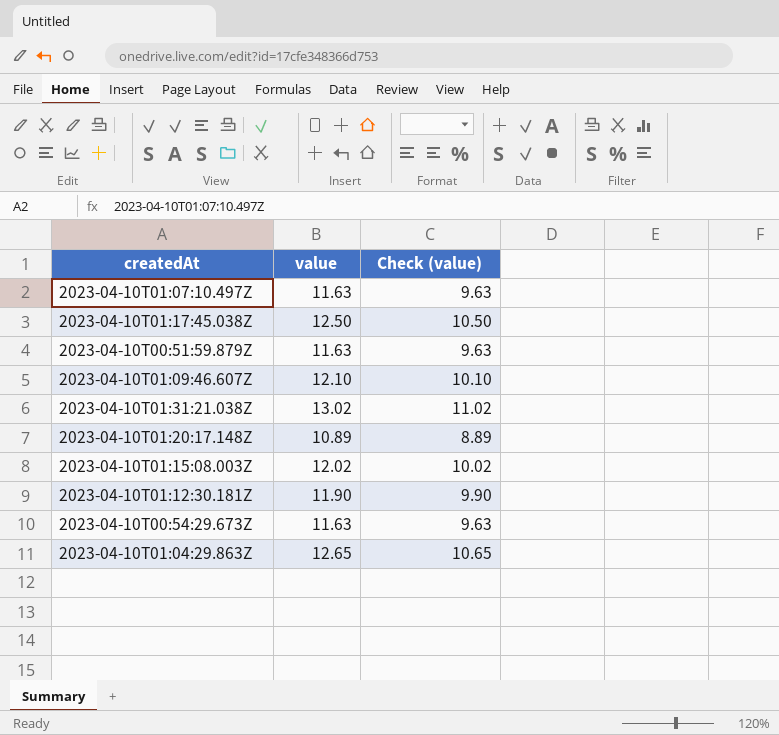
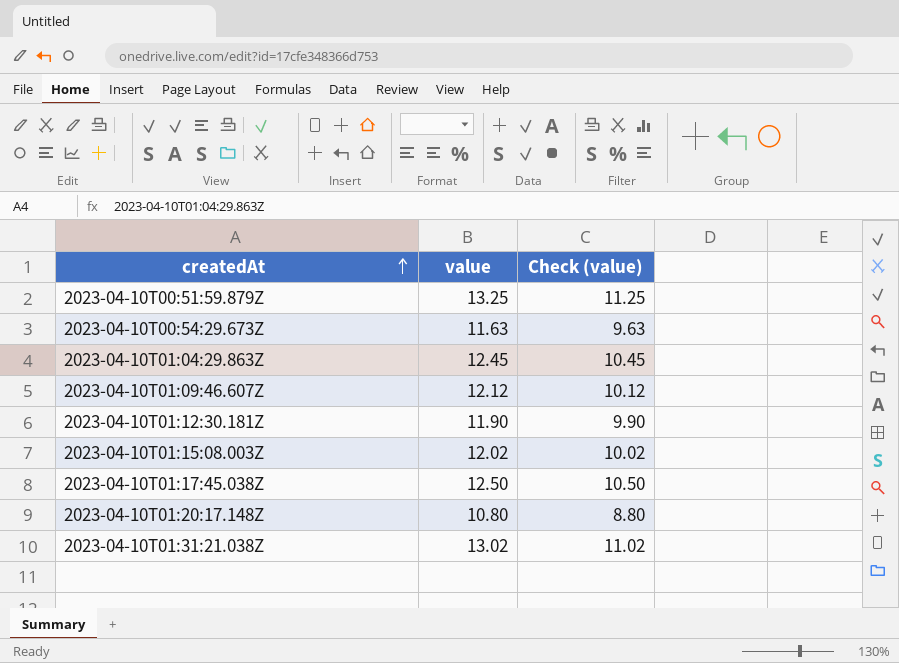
row order: none -> createdAt ascending
row 2023-04-10T01:07:10.497Z: 11.63 | 9.63 -> none
2023-04-10T00:51:59.879Z | value: 11.63 -> 13.25
2023-04-10T00:51:59.879Z | Check (value): 9.63 -> 11.25
2023-04-10T01:04:29.863Z | value: 12.65 -> 12.45
2023-04-10T01:04:29.863Z | Check (value): 10.65 -> 10.45
2023-04-10T01:09:46.607Z | value: 12.10 -> 12.12
2023-04-10T01:09:46.607Z | Check (value): 10.10 -> 10.12
2023-04-10T01:20:17.148Z | value: 10.89 -> 10.80
2023-04-10T01:20:17.148Z | Check (value): 8.89 -> 8.80

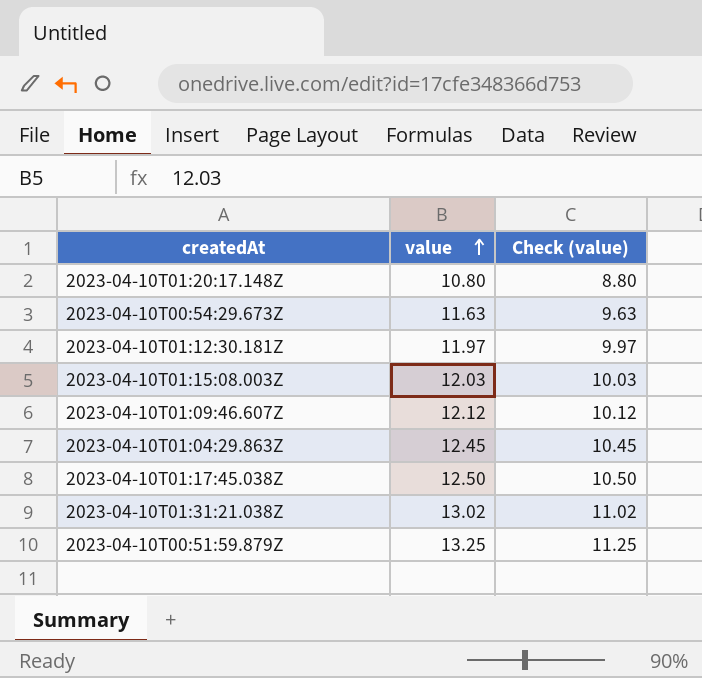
row order: createdAt ascending -> value ascending
2023-04-10T01:12:30.181Z | value: 11.90 -> 11.97
2023-04-10T01:12:30.181Z | Check (value): 9.90 -> 9.97
2023-04-10T01:15:08.003Z | value: 12.02 -> 12.03
2023-04-10T01:15:08.003Z | Check (value): 10.02 -> 10.03

